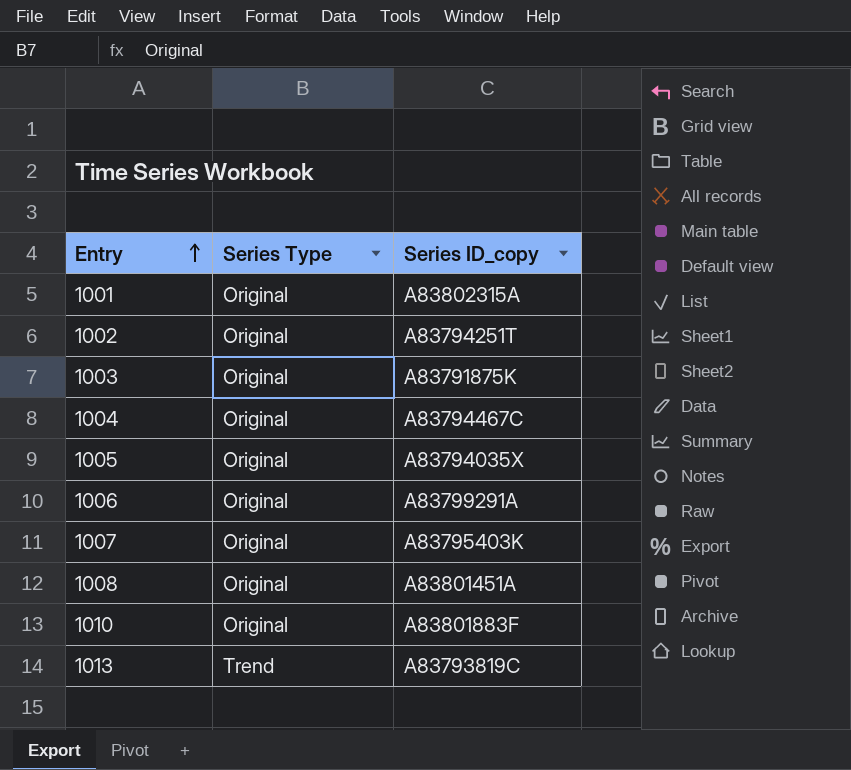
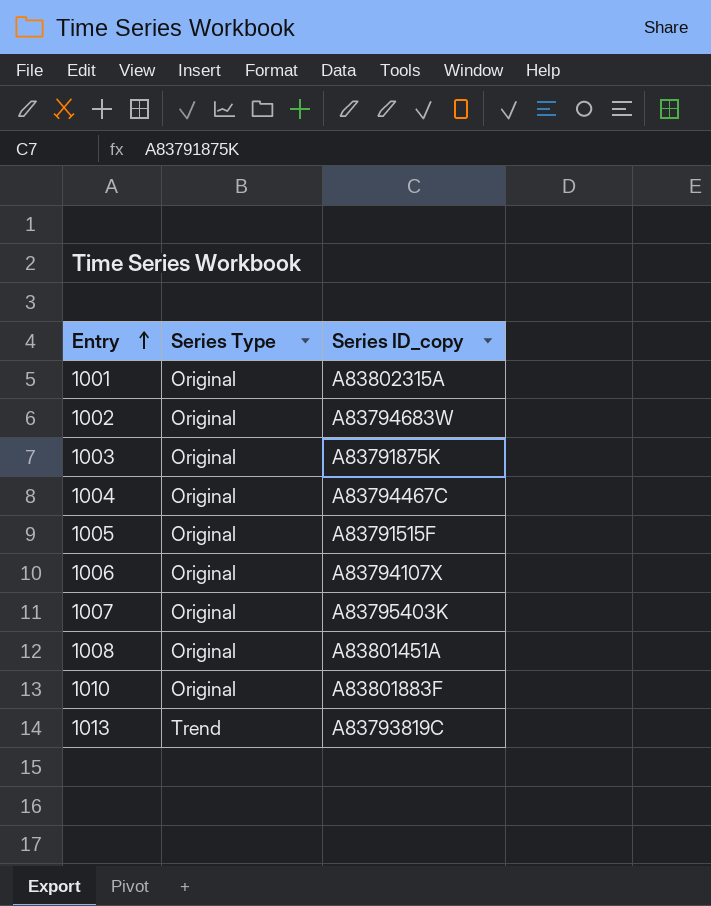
1002 | Series ID_copy: A83794251T -> A83794683W
1005 | Series ID_copy: A83794035X -> A83791515F
1006 | Series ID_copy: A83799291A -> A83794107X

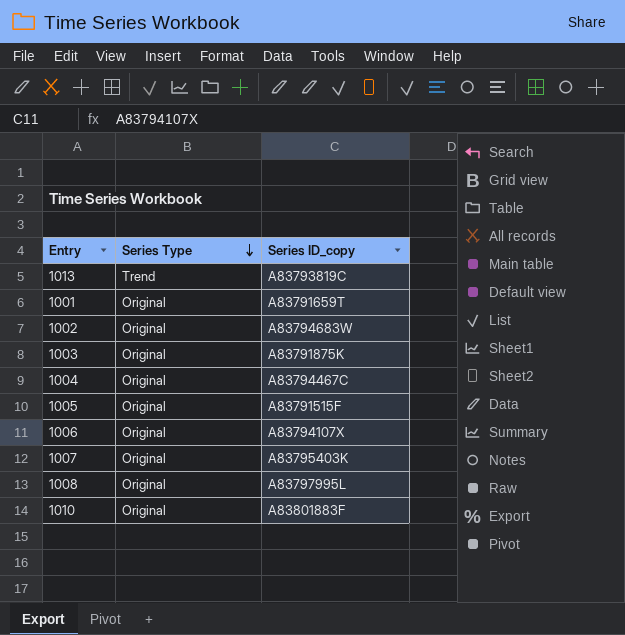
row order: Entry ascending -> Series Type descending
1001 | Series ID_copy: A83802315A -> A83791659T
1008 | Series ID_copy: A83801451A -> A83797995L

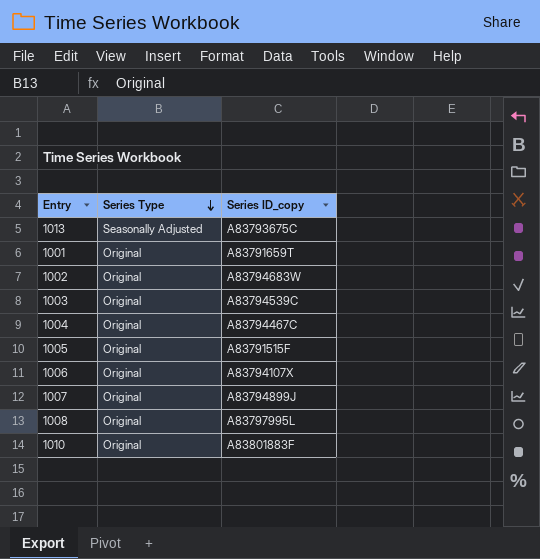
1013 | Series Type: Trend -> Seasonally Adjusted
1013 | Series ID_copy: A83793819C -> A83793675C
1003 | Series ID_copy: A83791875K -> A83794539C
1007 | Series ID_copy: A83795403K -> A83794899J

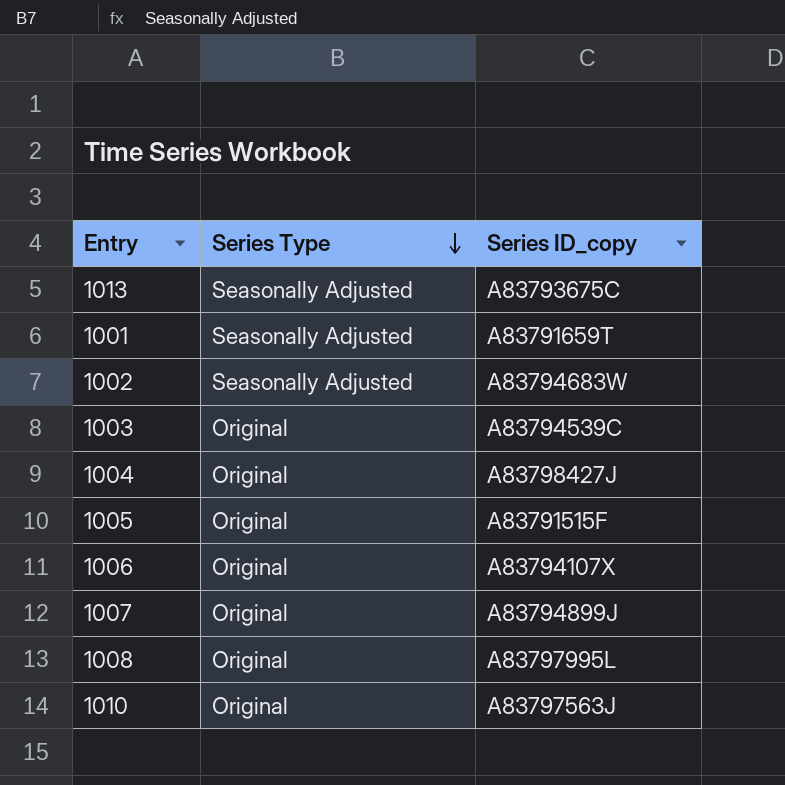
1001 | Series Type: Original -> Seasonally Adjusted
1002 | Series Type: Original -> Seasonally Adjusted
1004 | Series ID_copy: A83794467C -> A83798427J
1010 | Series ID_copy: A83801883F -> A83797563J

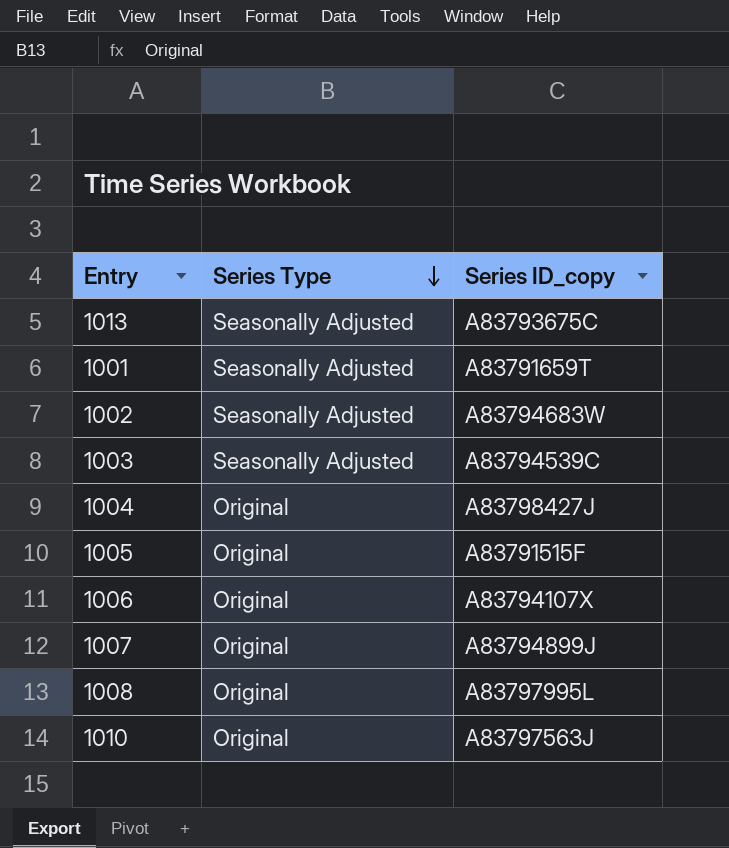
1003 | Series Type: Original -> Seasonally Adjusted

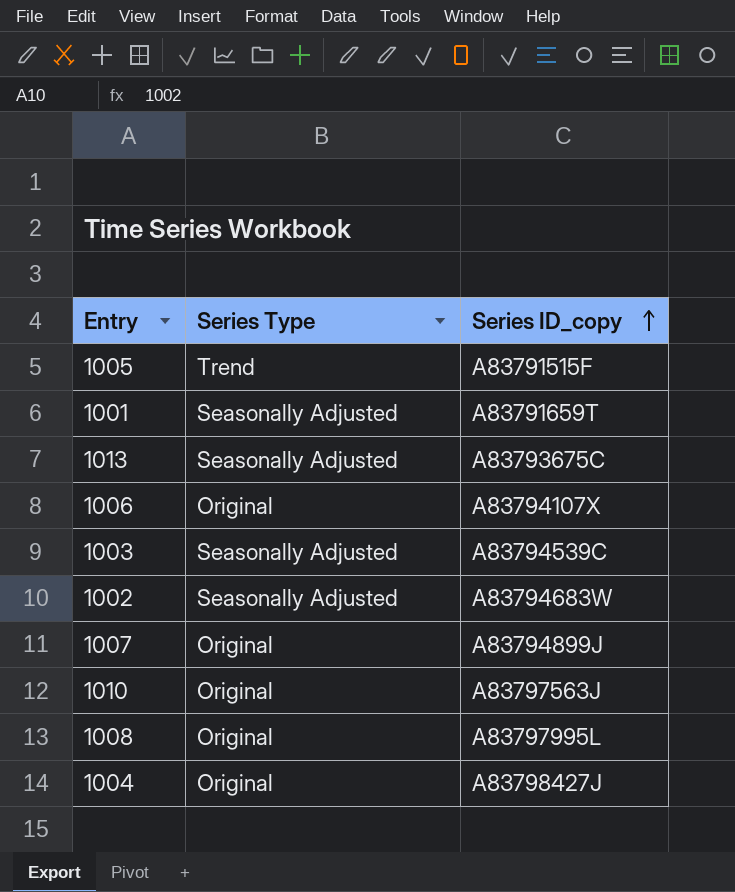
row order: Series Type descending -> Series ID_copy ascending
1005 | Series Type: Original -> Trend

